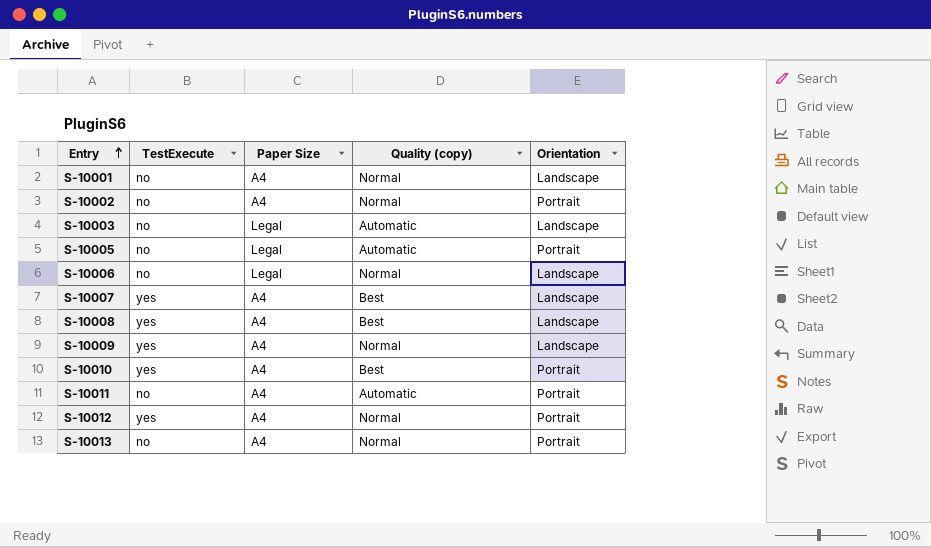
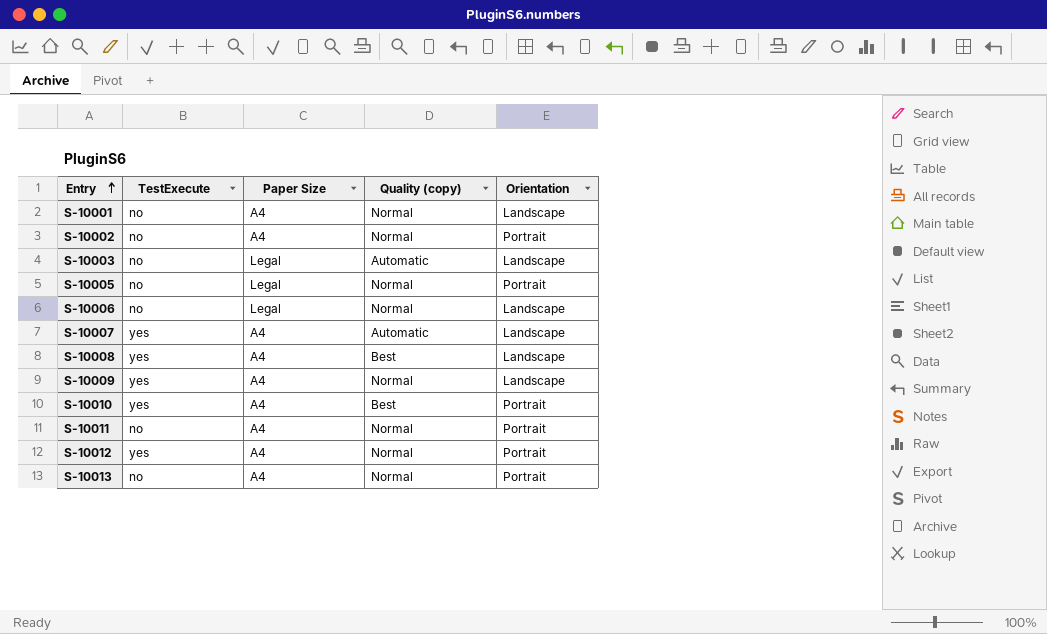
S-10005 | Quality (copy): Automatic -> Normal
S-10007 | Quality (copy): Best -> Automatic
S-10011 | Quality (copy): Automatic -> Normal

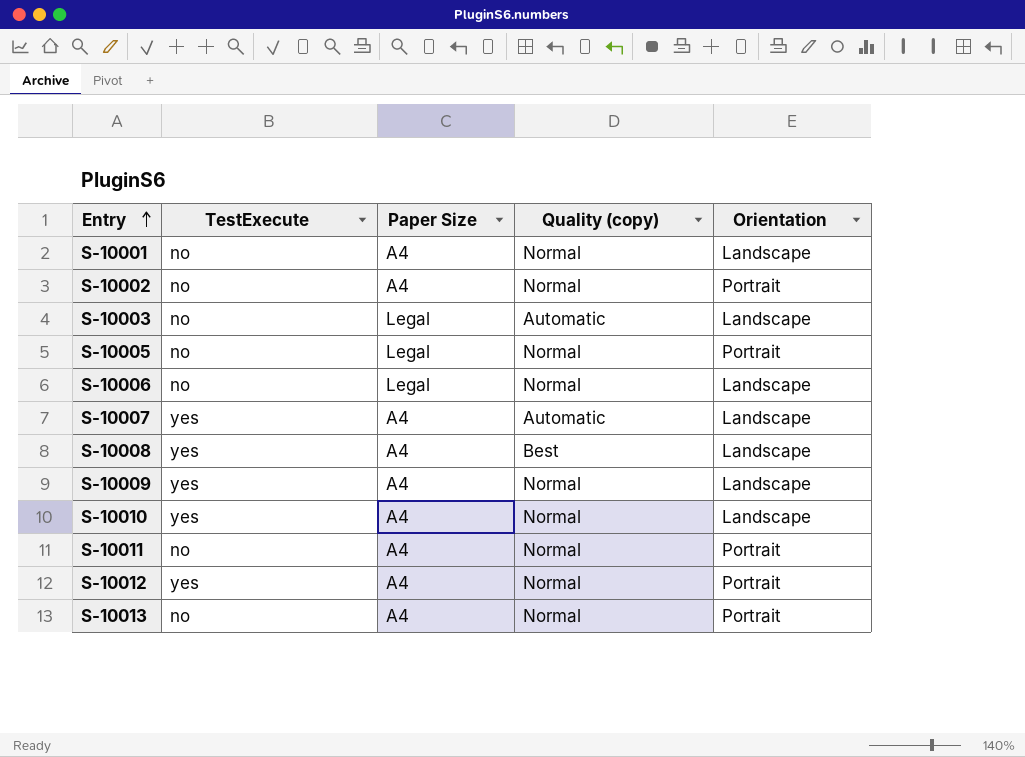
S-10010 | Quality (copy): Best -> Normal
S-10010 | Orientation: Portrait -> Landscape

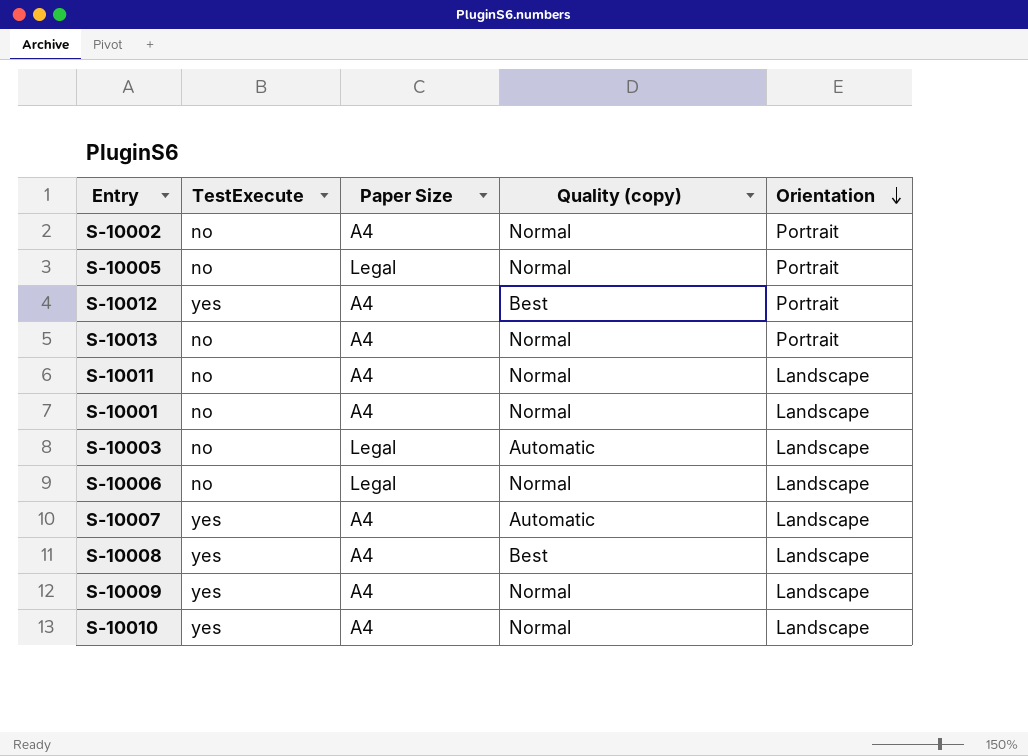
row order: Entry ascending -> Orientation descending
S-10012 | Quality (copy): Normal -> Best
S-10011 | Orientation: Portrait -> Landscape

